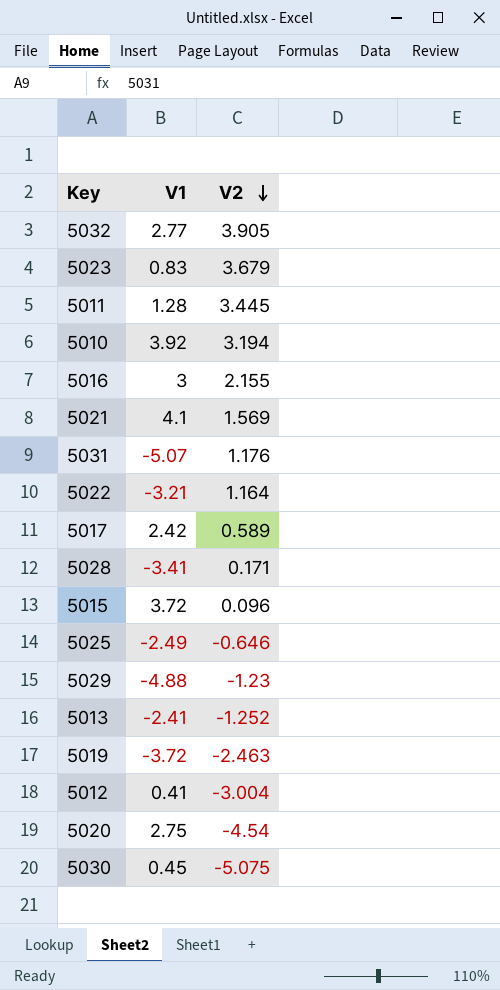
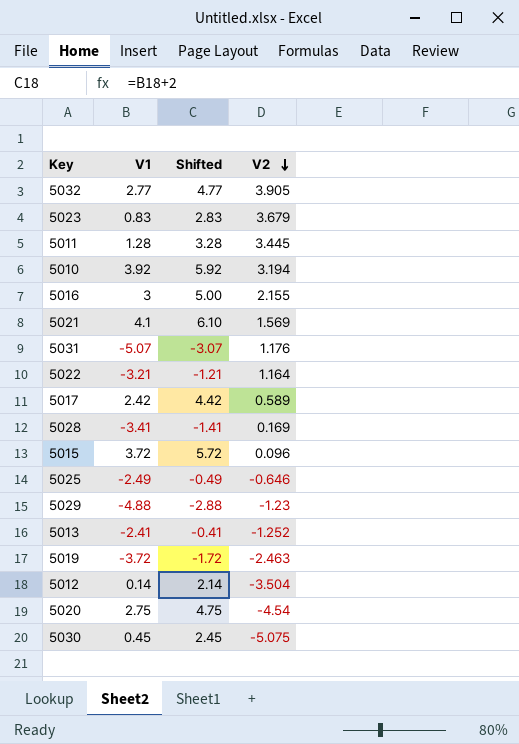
column Shifted | formula: none -> [V1] + 2
5028 | V2: 0.171 -> 0.169
5012 | V1: 0.41 -> 0.14
5012 | V2: -3.004 -> -3.504

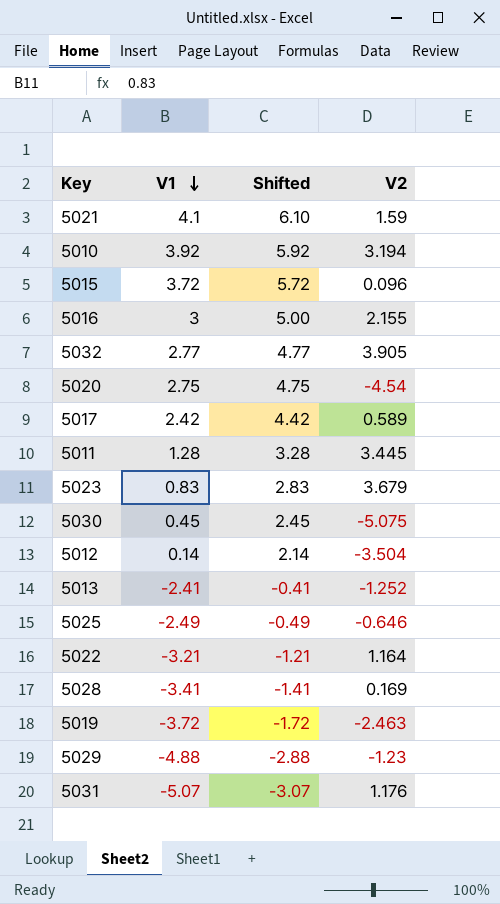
row order: V2 descending -> V1 descending
5021 | V2: 1.569 -> 1.59

